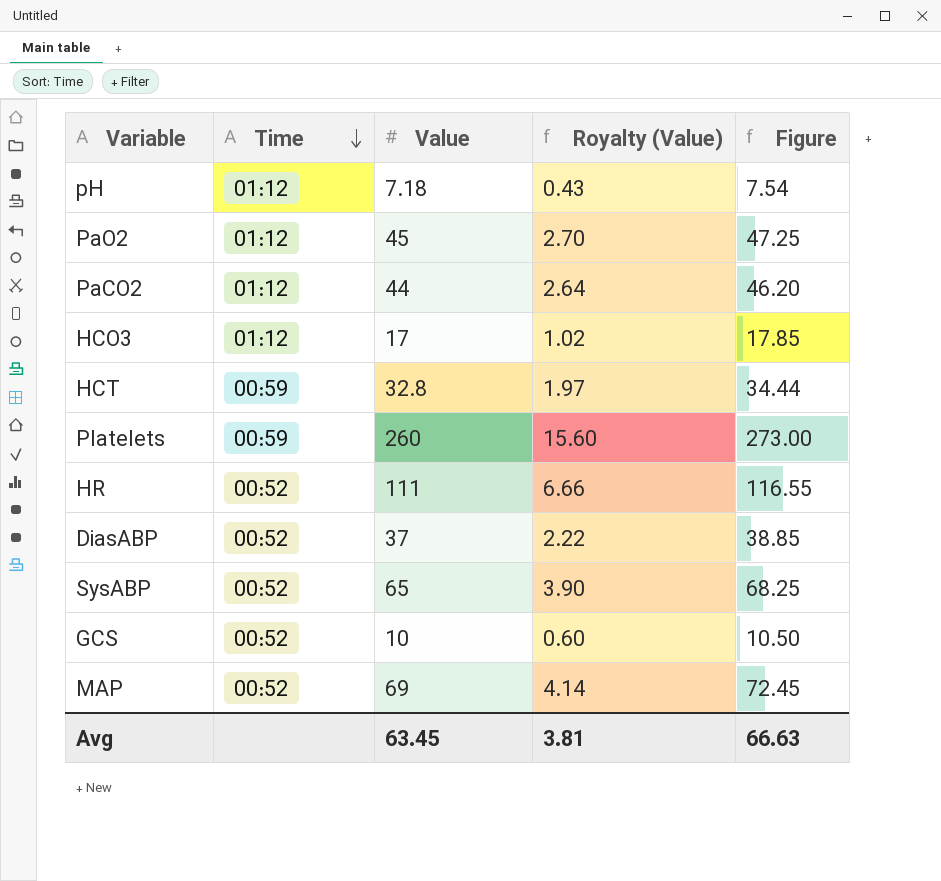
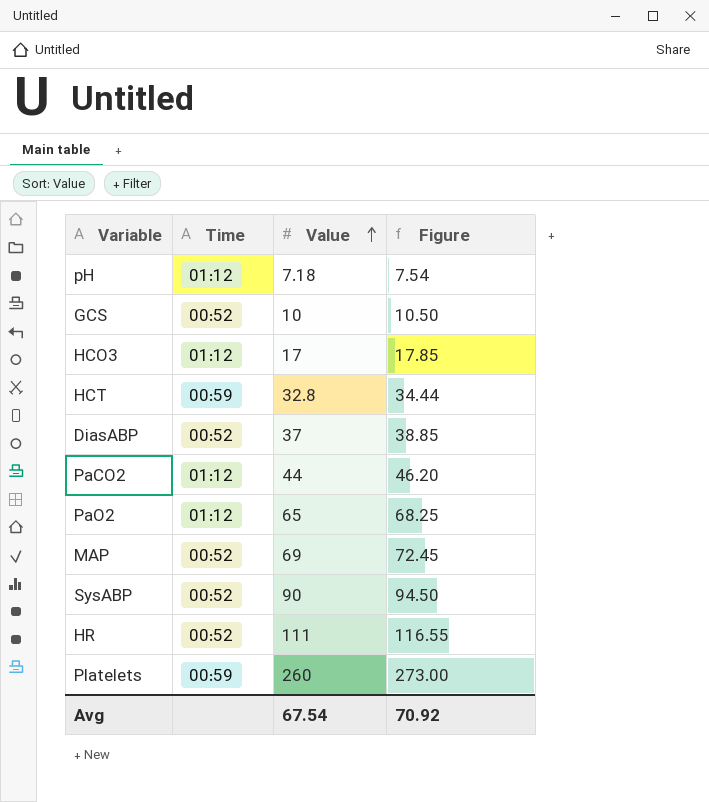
row order: Time descending -> Value ascending
column Royalty (Value) | formula: [Value] * 0.06 -> none
PaO2 | Value: 45 -> 65
PaO2 | Figure: 47.25 -> 68.25
SysABP | Value: 65 -> 90
SysABP | Figure: 68.25 -> 94.50
Avg | Value: 63.45 -> 67.54
Avg | Figure: 66.63 -> 70.92

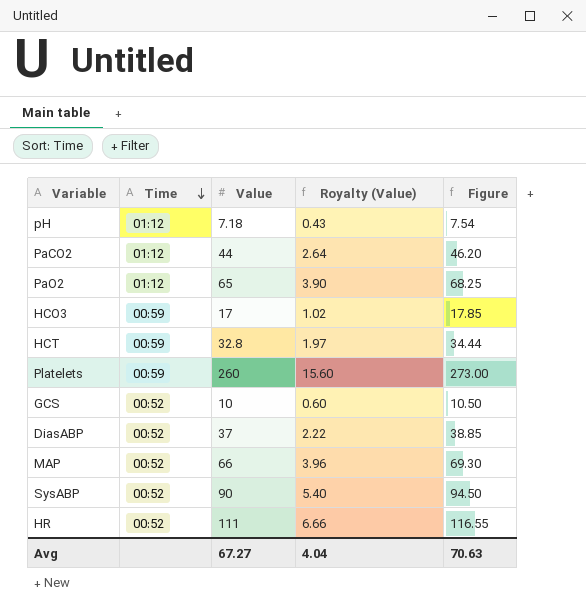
row order: Value ascending -> Time descending
column Royalty (Value) | formula: none -> [Value] * 0.06
HCO3 | Time: 01:12 -> 00:59
MAP | Value: 69 -> 66
MAP | Figure: 72.45 -> 69.30
Avg | Value: 67.54 -> 67.27
Avg | Figure: 70.92 -> 70.63

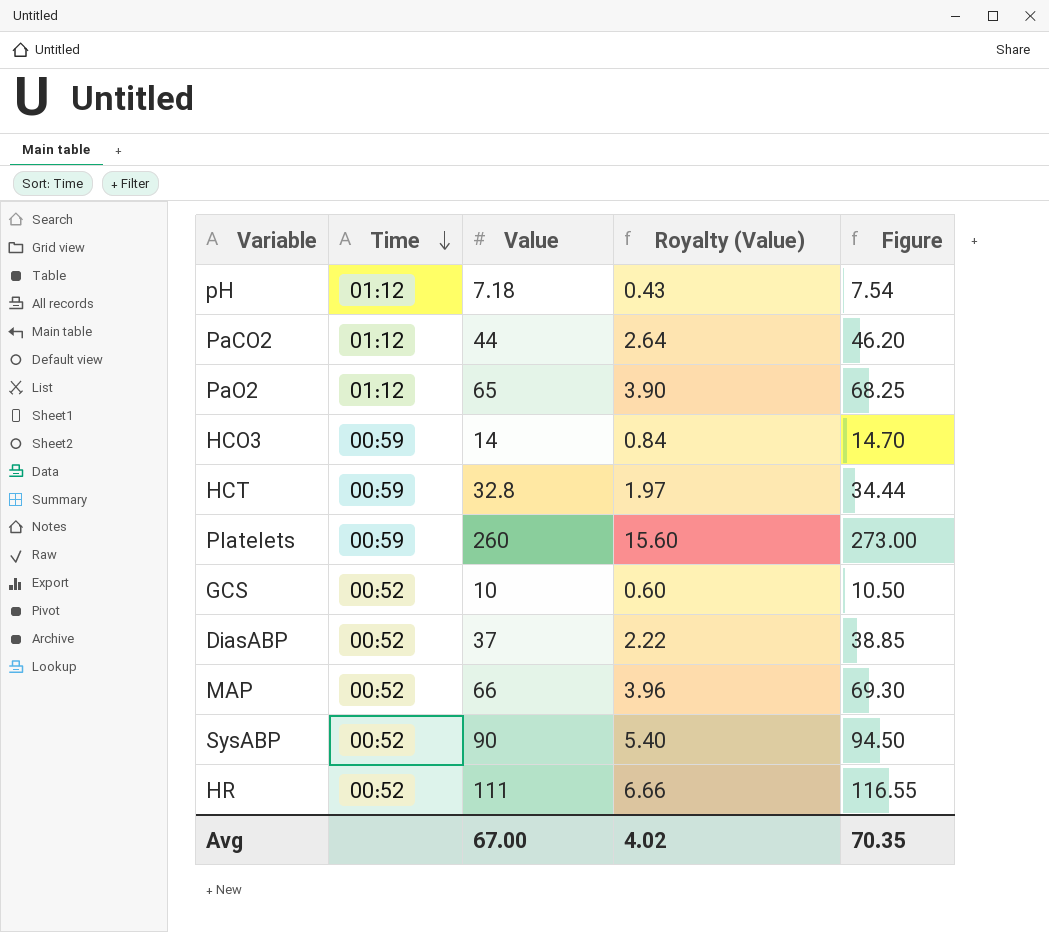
HCO3 | Value: 17 -> 14
HCO3 | Royalty (Value): 1.02 -> 0.84
HCO3 | Figure: 17.85 -> 14.70
Avg | Value: 67.27 -> 67.00
Avg | Royalty (Value): 4.04 -> 4.02
Avg | Figure: 70.63 -> 70.35

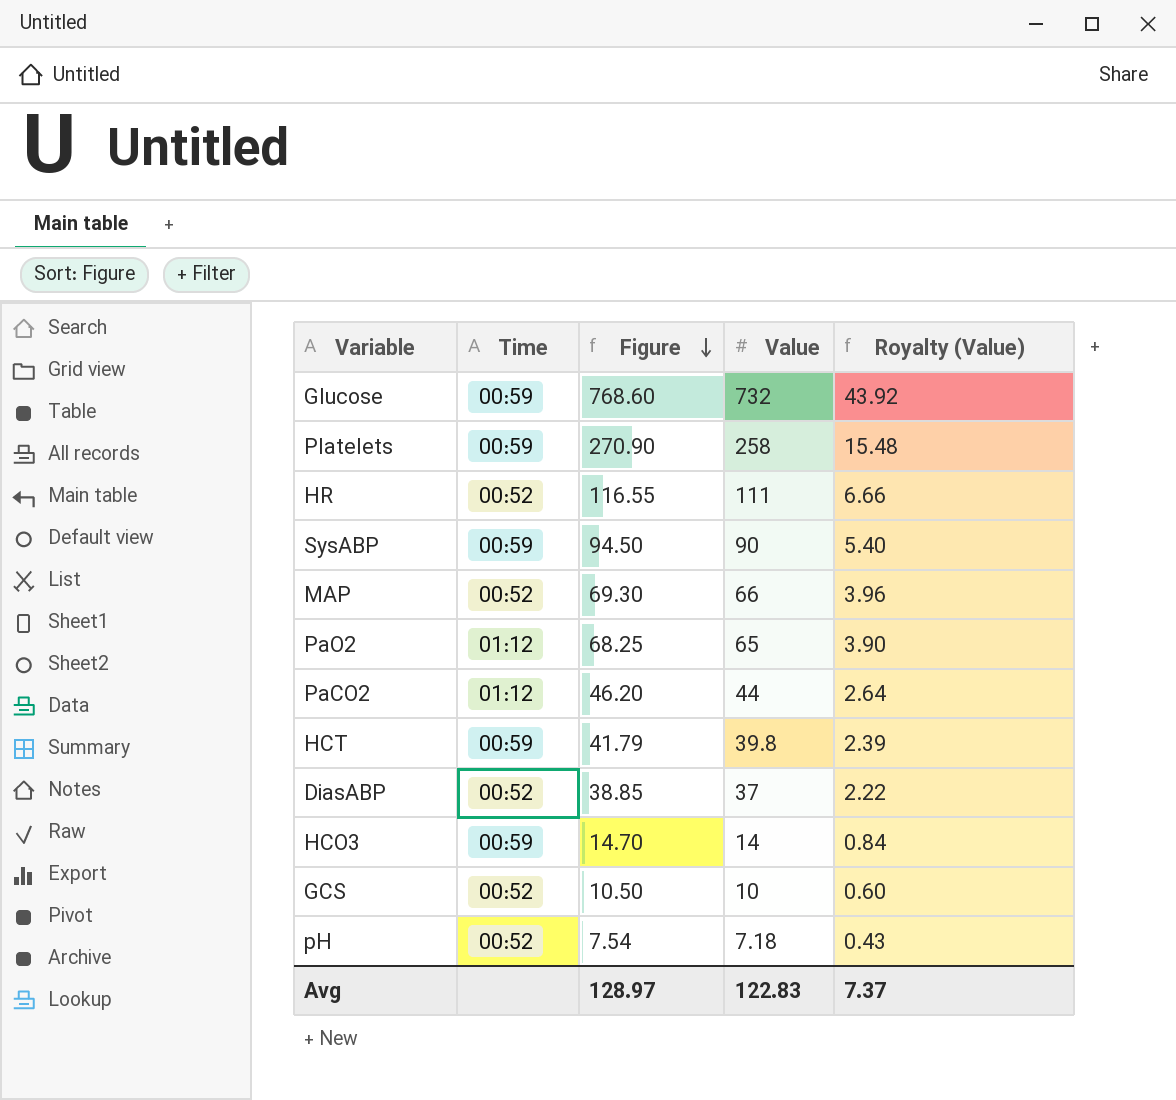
row order: Time descending -> Figure descending
column Figure | position: 5 -> 3
row Glucose: none -> 00:59 | 768.60 | 732 | 43.92
Platelets | Figure: 273.00 -> 270.90
Platelets | Value: 260 -> 258
Platelets | Royalty (Value): 15.60 -> 15.48
SysABP | Time: 00:52 -> 00:59
HCT | Figure: 34.44 -> 41.79
HCT | Value: 32.8 -> 39.8
HCT | Royalty (Value): 1.97 -> 2.39
pH | Time: 01:12 -> 00:52
Avg | Figure: 70.35 -> 128.97
Avg | Value: 67.00 -> 122.83
Avg | Royalty (Value): 4.02 -> 7.37

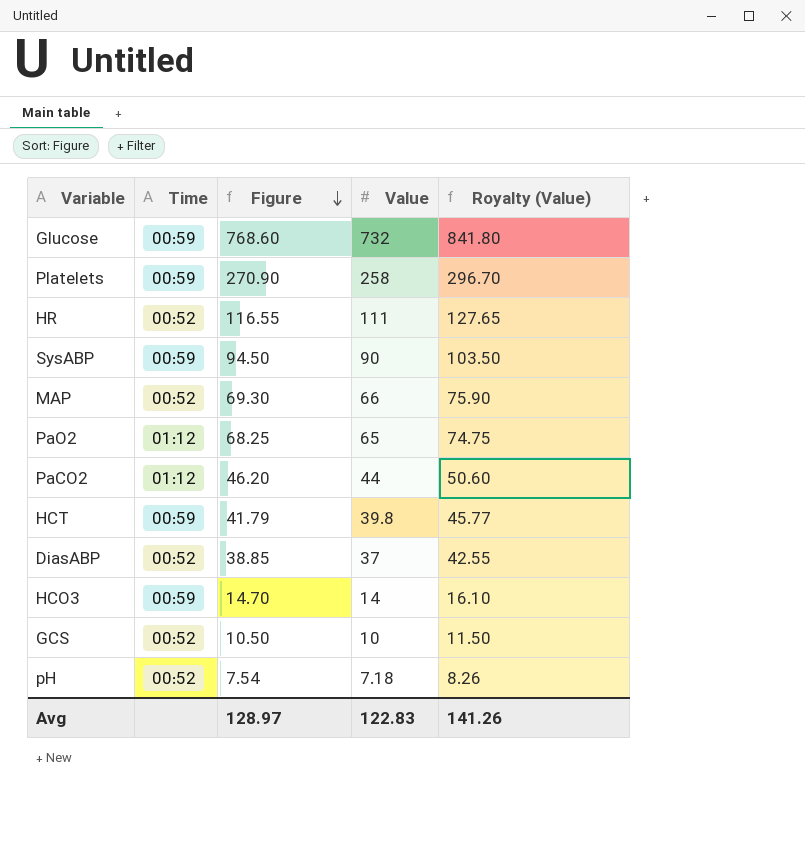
column Royalty (Value) | formula: [Value] * 0.06 -> [Value] * 1.15
Avg | Royalty (Value): 7.37 -> 141.26

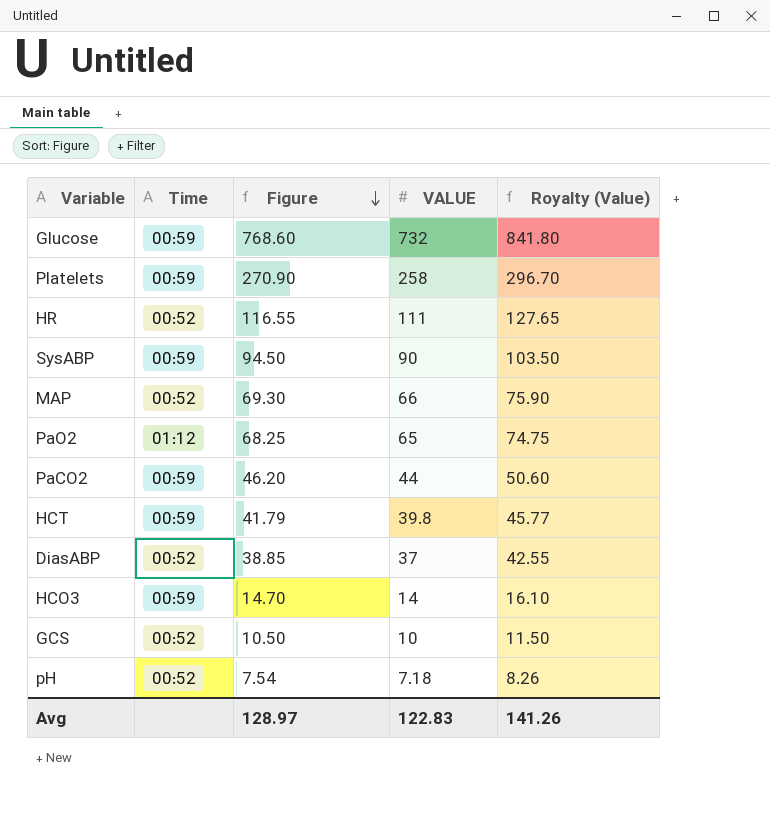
column name: Value -> VALUE
PaCO2 | Time: 01:12 -> 00:59

